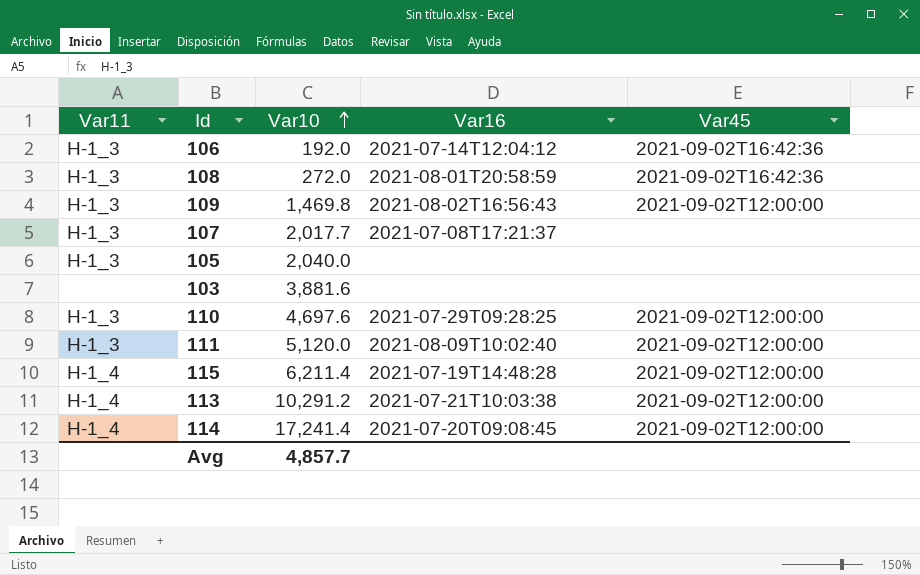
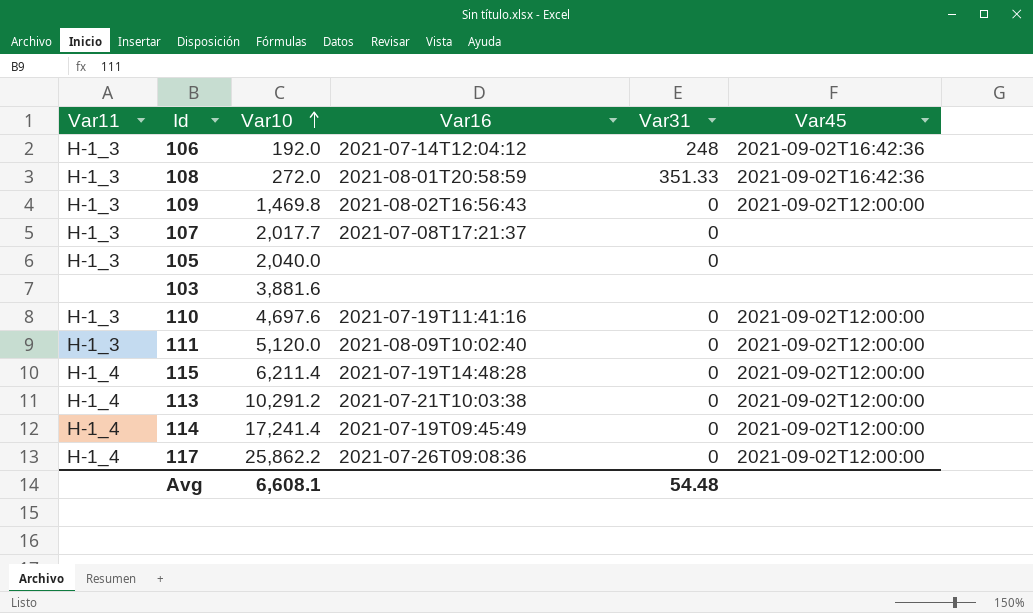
column Var31 | position: none -> 5
110 | Var16: 2021-07-29T09:28:25 -> 2021-07-19T11:41:16
114 | Var16: 2021-07-20T09:08:45 -> 2021-07-19T09:45:49
row 117: none -> H-1_4 | 25,862.2 | 2021-07-26T09:08:36 | 0 | 2021-09-02T12:00:00
Avg | Var10: 4,857.7 -> 6,608.1

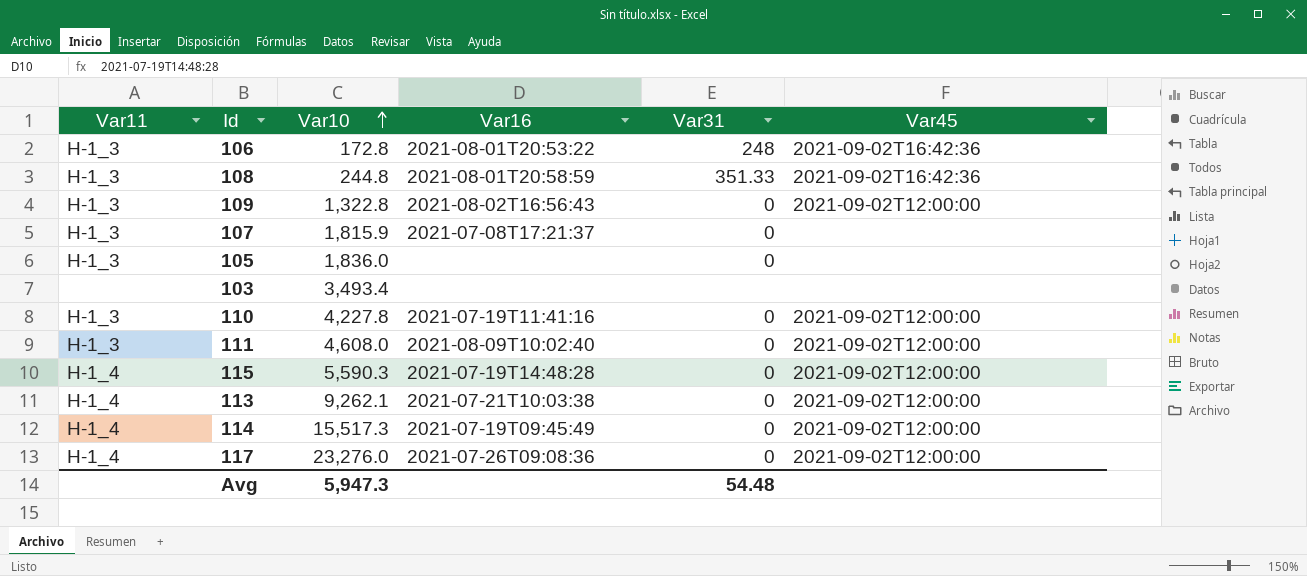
106 | Var10: 192.0 -> 172.8
106 | Var16: 2021-07-14T12:04:12 -> 2021-08-01T20:53:22
108 | Var10: 272.0 -> 244.8
109 | Var10: 1,469.8 -> 1,322.8
107 | Var10: 2,017.7 -> 1,815.9
105 | Var10: 2,040.0 -> 1,836.0
103 | Var10: 3,881.6 -> 3,493.4
110 | Var10: 4,697.6 -> 4,227.8
111 | Var10: 5,120.0 -> 4,608.0
115 | Var10: 6,211.4 -> 5,590.3
113 | Var10: 10,291.2 -> 9,262.1
114 | Var10: 17,241.4 -> 15,517.3
117 | Var10: 25,862.2 -> 23,276.0
Avg | Var10: 6,608.1 -> 5,947.3

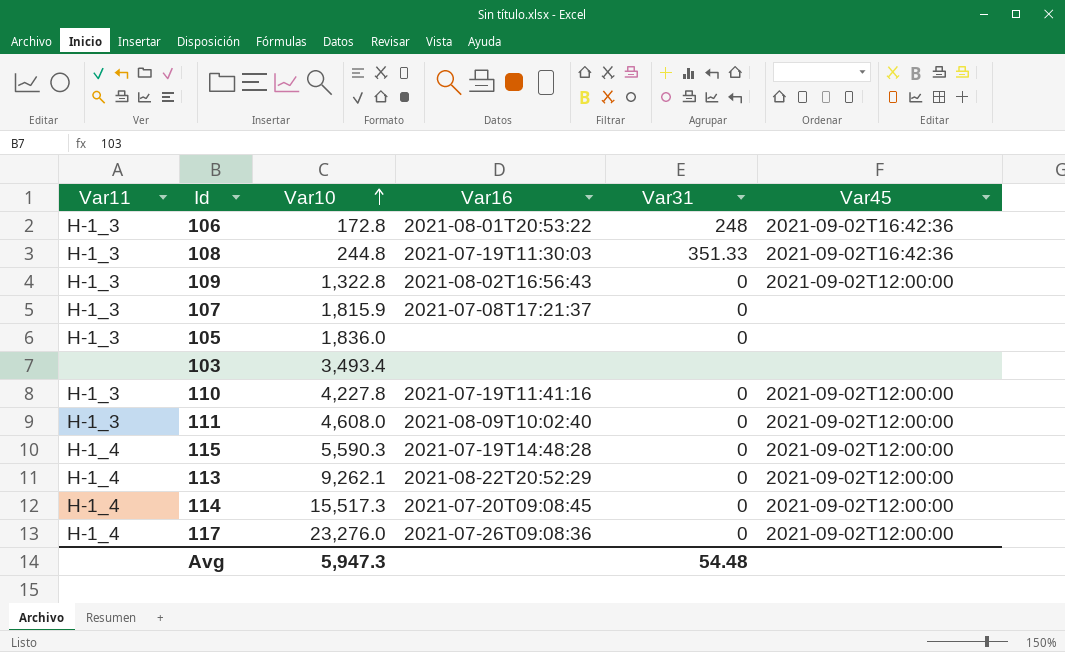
108 | Var16: 2021-08-01T20:58:59 -> 2021-07-19T11:30:03
113 | Var16: 2021-07-21T10:03:38 -> 2021-08-22T20:52:29
114 | Var16: 2021-07-19T09:45:49 -> 2021-07-20T09:08:45

